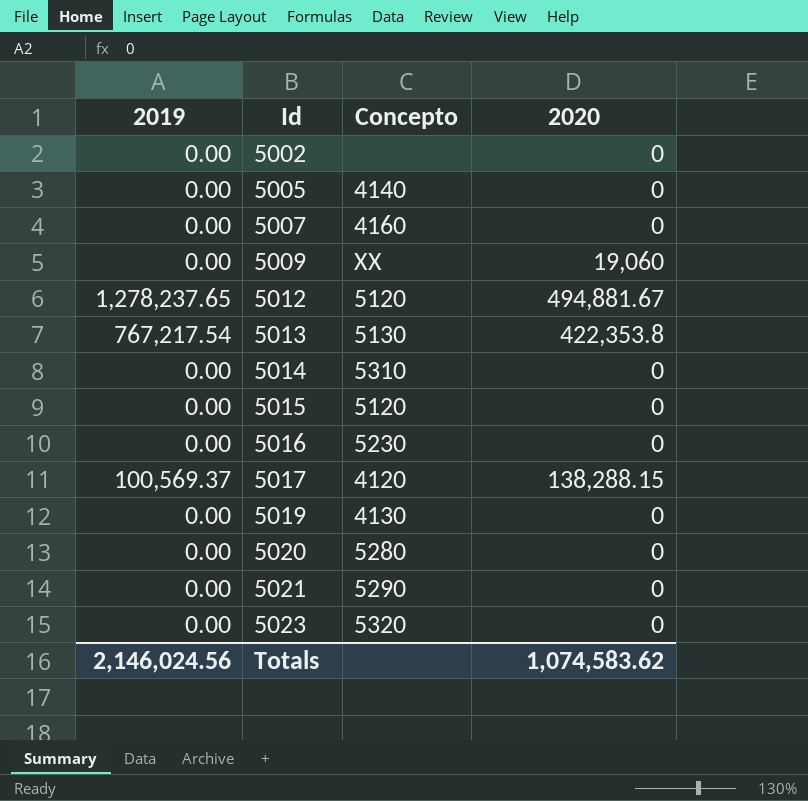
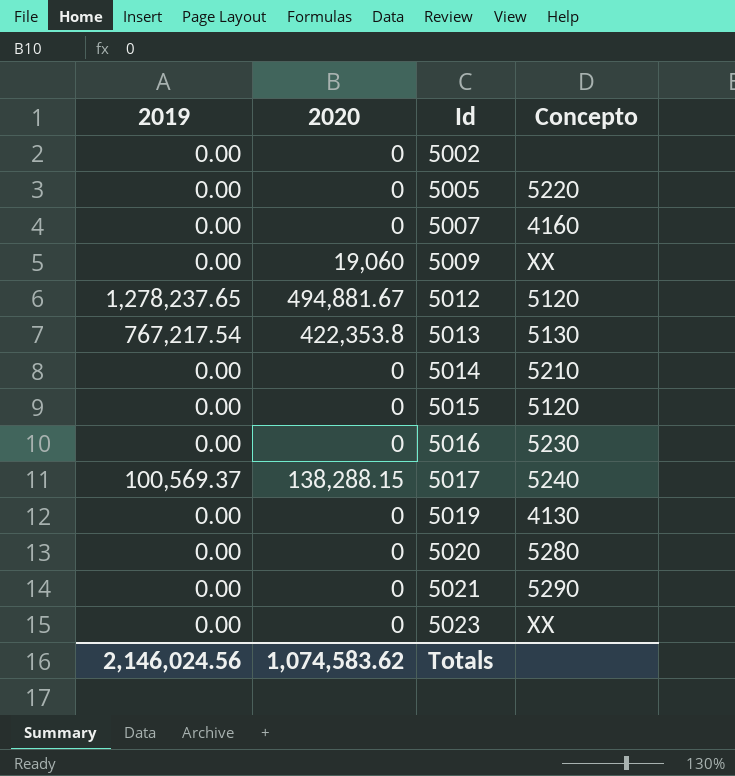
column 2020 | position: 4 -> 2
5005 | Concepto: 4140 -> 5220
5014 | Concepto: 5310 -> 5210
5017 | Concepto: 4120 -> 5240
5023 | Concepto: 5320 -> XX

